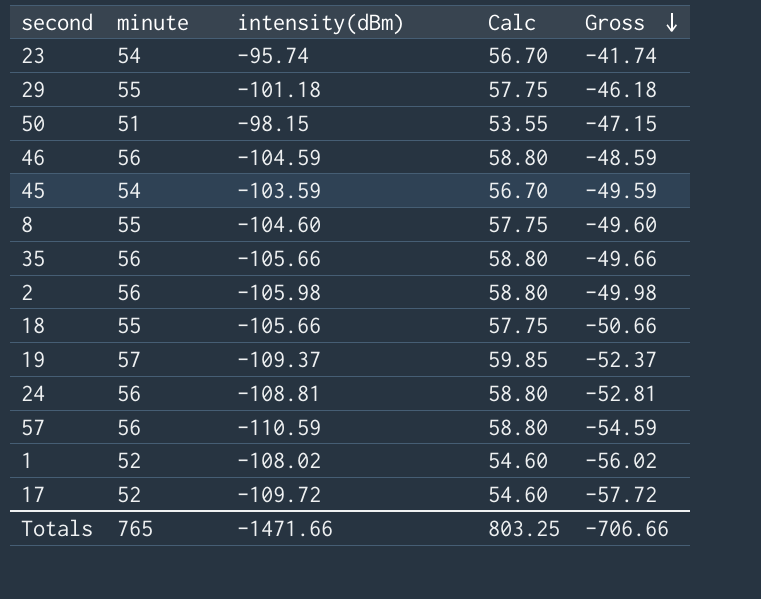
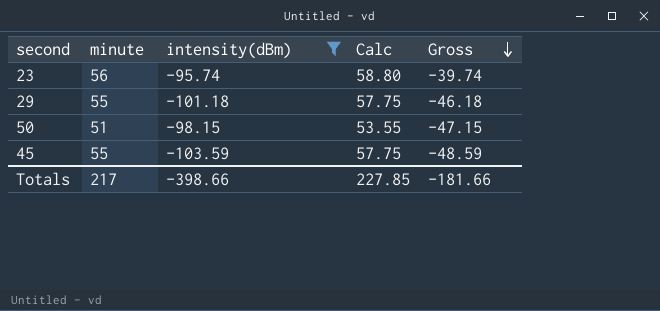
filter: none -> intensity(dBm) >= -103.59
23 | minute: 54 -> 56
23 | Calc: 56.70 -> 58.80
23 | Gross: -41.74 -> -39.74
45 | minute: 54 -> 55
45 | Calc: 56.70 -> 57.75
45 | Gross: -49.59 -> -48.59
Totals | minute: 765 -> 217
Totals | intensity(dBm): -1471.66 -> -398.66
Totals | Calc: 803.25 -> 227.85
Totals | Gross: -706.66 -> -181.66

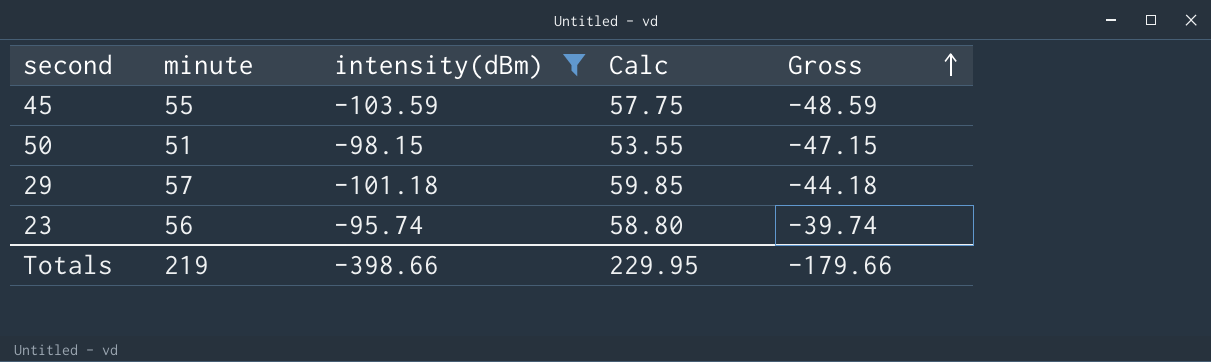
row order: Gross descending -> Gross ascending
29 | minute: 55 -> 57
29 | Calc: 57.75 -> 59.85
29 | Gross: -46.18 -> -44.18
Totals | minute: 217 -> 219
Totals | Calc: 227.85 -> 229.95
Totals | Gross: -181.66 -> -179.66

